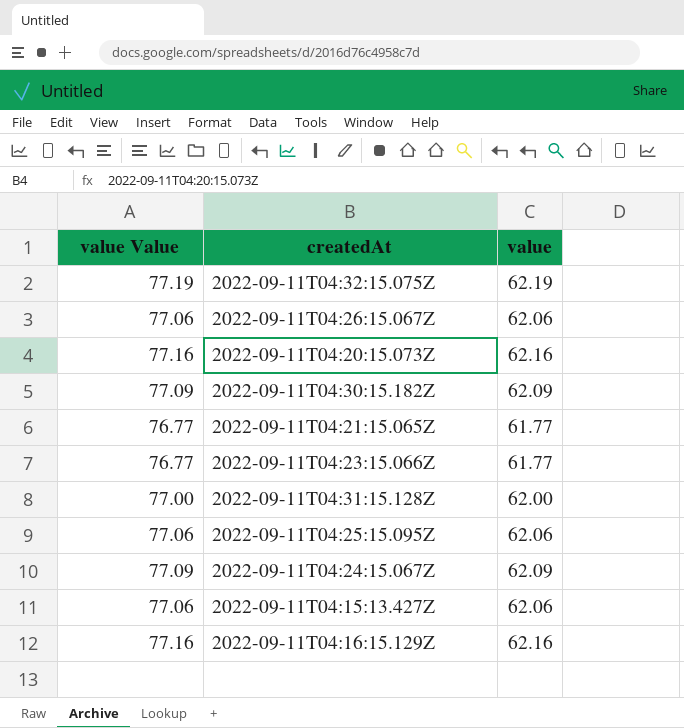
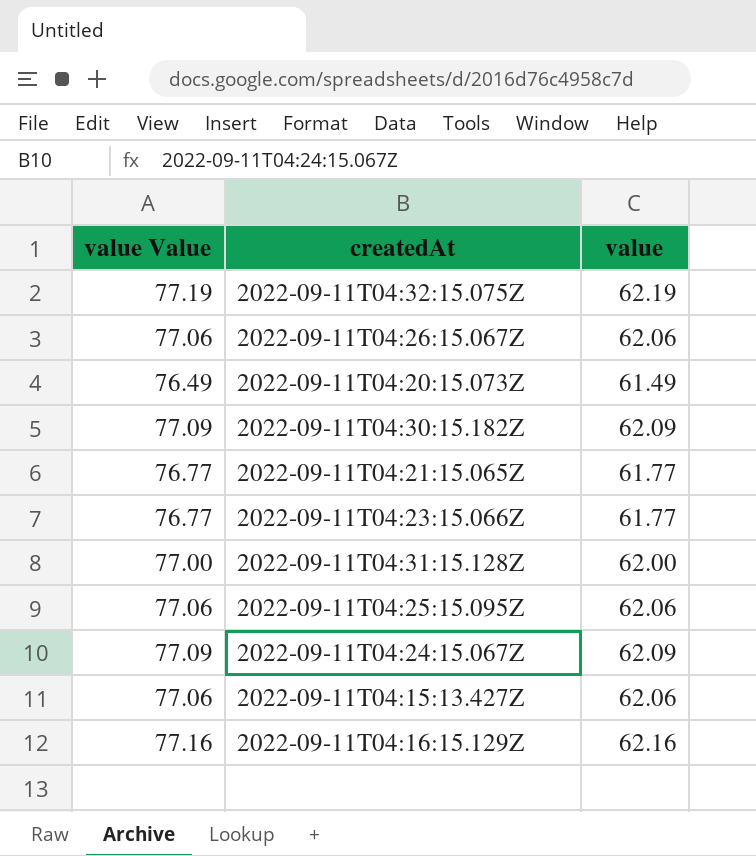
2022-09-11T04:20:15.073Z | value Value: 77.16 -> 76.49
2022-09-11T04:20:15.073Z | value: 62.16 -> 61.49

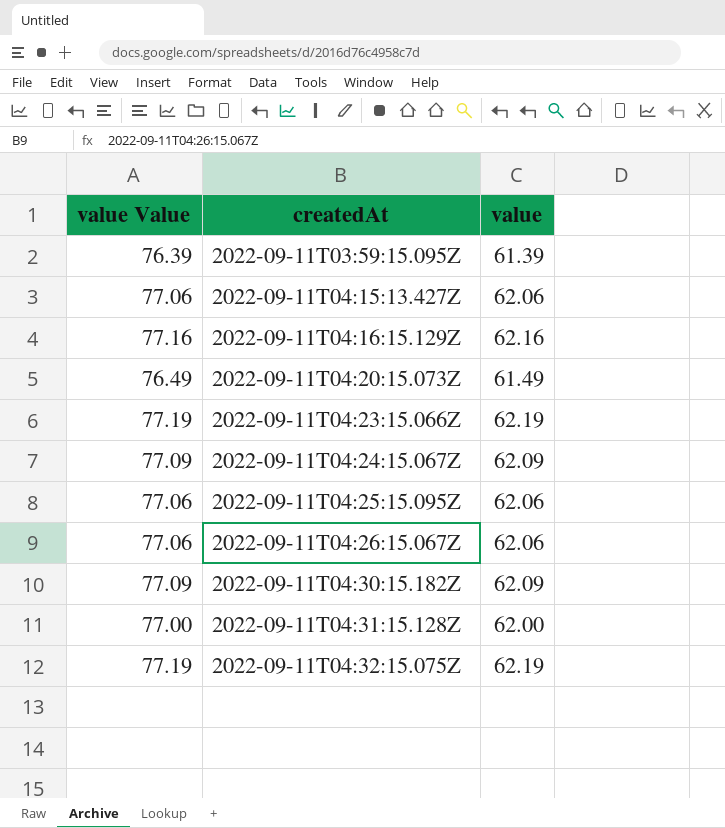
row order: none -> createdAt ascending
row 2022-09-11T04:21:15.065Z: 76.77 | 61.77 -> none
row 2022-09-11T03:59:15.095Z: none -> 76.39 | 61.39
2022-09-11T04:23:15.066Z | value Value: 76.77 -> 77.19
2022-09-11T04:23:15.066Z | value: 61.77 -> 62.19

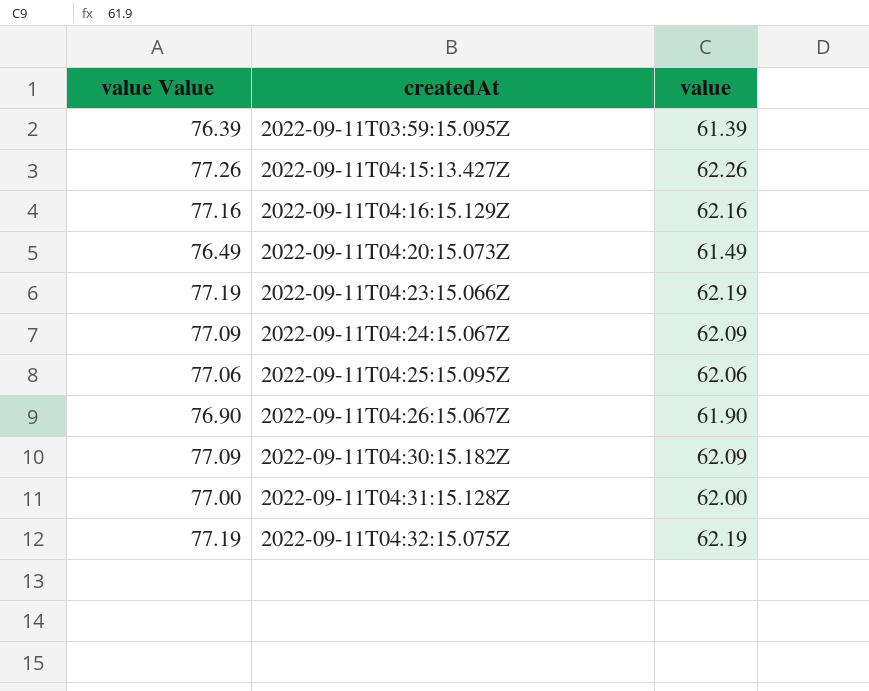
2022-09-11T04:15:13.427Z | value Value: 77.06 -> 77.26
2022-09-11T04:15:13.427Z | value: 62.06 -> 62.26
2022-09-11T04:26:15.067Z | value Value: 77.06 -> 76.90
2022-09-11T04:26:15.067Z | value: 62.06 -> 61.90

